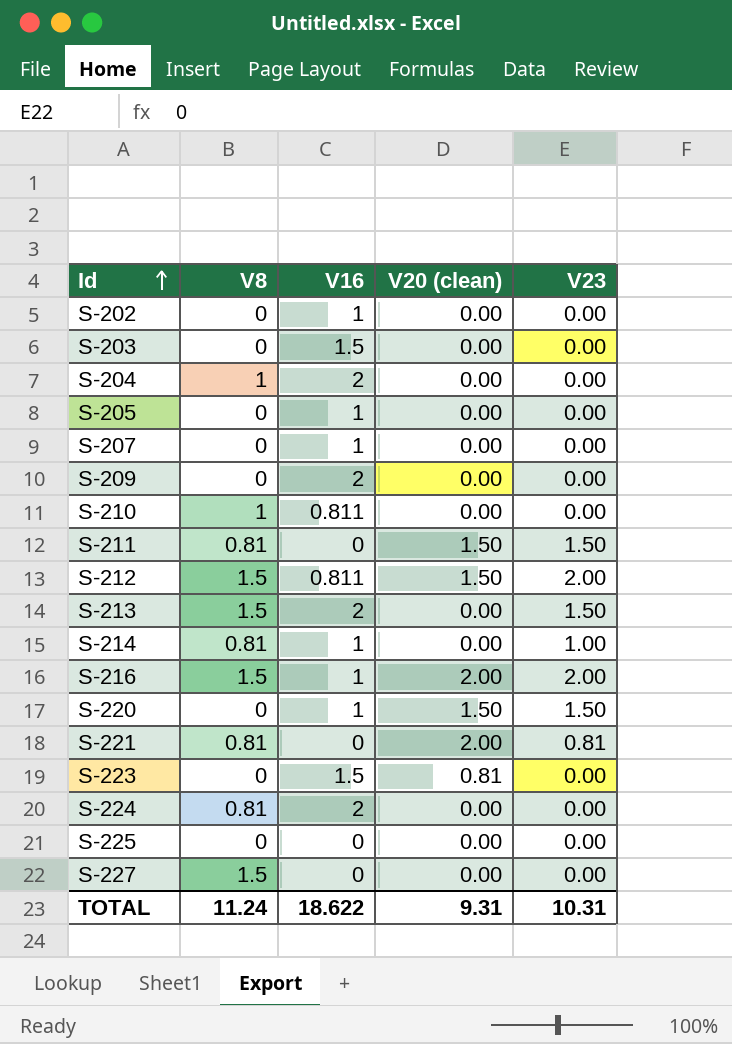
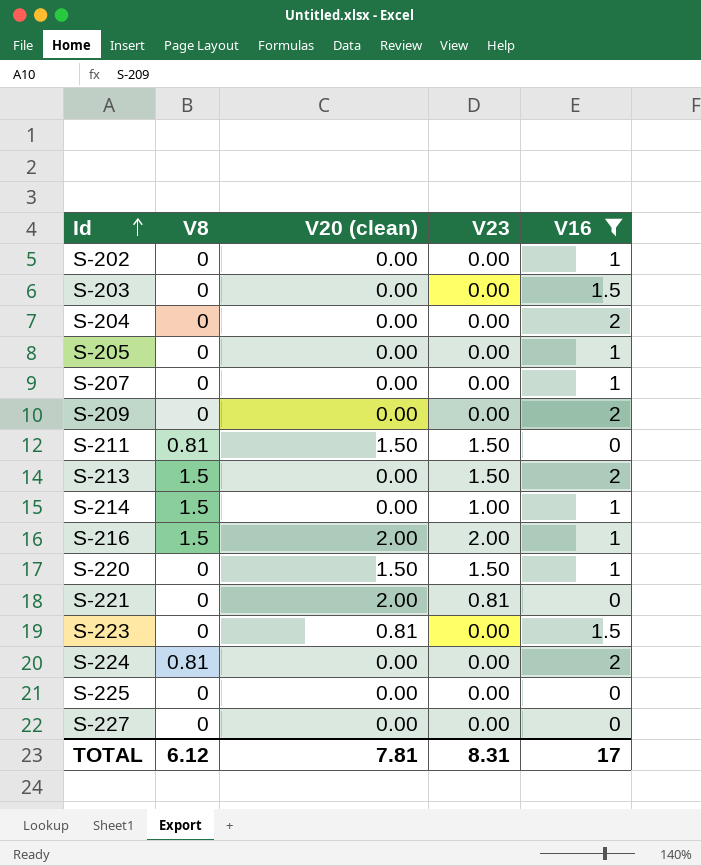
filter: none -> V16 != 0.811
column V16 | position: 3 -> 5
S-204 | V8: 1 -> 0
S-214 | V8: 0.81 -> 1.5
S-221 | V8: 0.81 -> 0
S-227 | V8: 1.5 -> 0
TOTAL | V8: 11.24 -> 6.12
TOTAL | V20 (clean): 9.31 -> 7.81
TOTAL | V23: 10.31 -> 8.31
TOTAL | V16: 18.622 -> 17

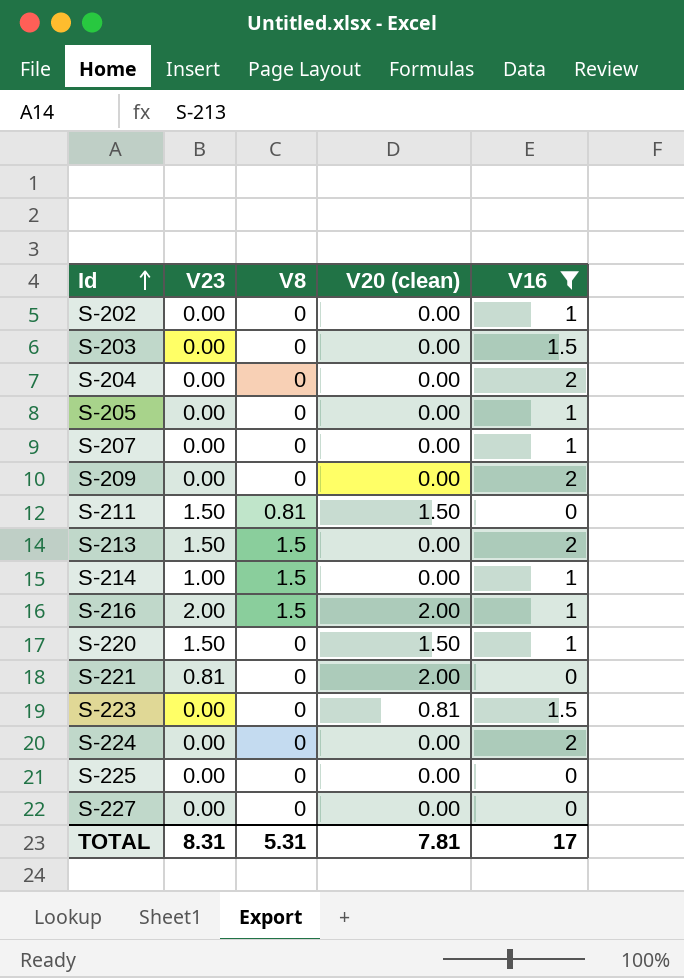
column V23 | position: 4 -> 2
S-224 | V8: 0.81 -> 0
TOTAL | V8: 6.12 -> 5.31

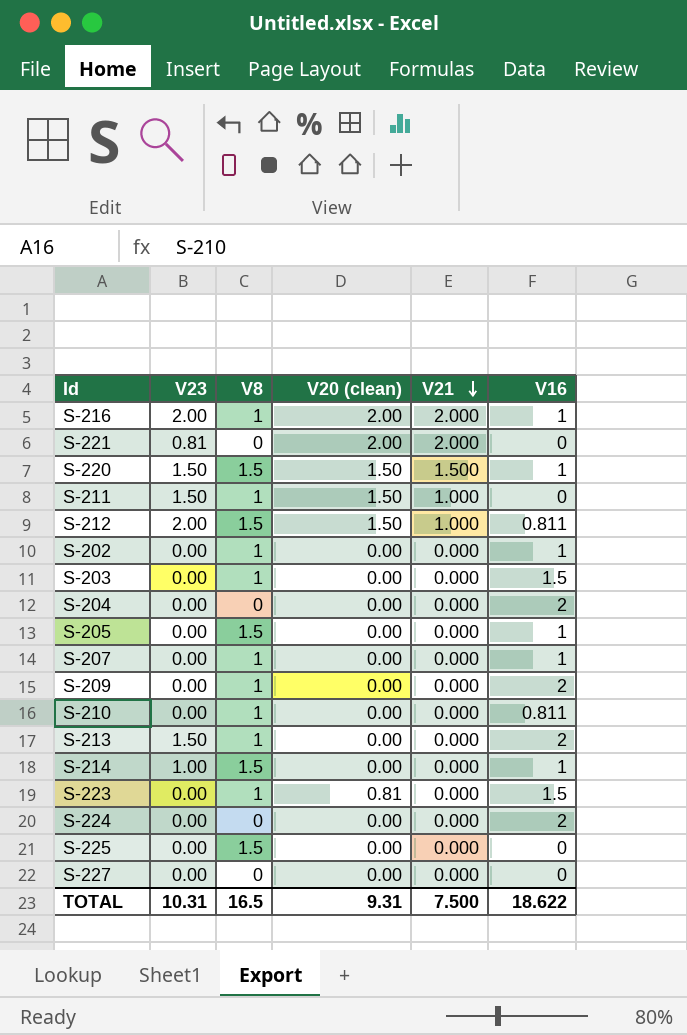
filter: V16 != 0.811 -> none
row order: Id ascending -> V21 descending
column V21 | position: none -> 5
S-216 | V8: 1.5 -> 1
S-220 | V8: 0 -> 1.5
S-211 | V8: 0.81 -> 1
S-202 | V8: 0 -> 1
S-203 | V8: 0 -> 1
S-205 | V8: 0 -> 1.5
S-207 | V8: 0 -> 1
S-209 | V8: 0 -> 1
S-213 | V8: 1.5 -> 1
S-223 | V8: 0 -> 1
S-225 | V8: 0 -> 1.5
TOTAL | V23: 8.31 -> 10.31
TOTAL | V8: 5.31 -> 16.5
TOTAL | V20 (clean): 7.81 -> 9.31
TOTAL | V16: 17 -> 18.622

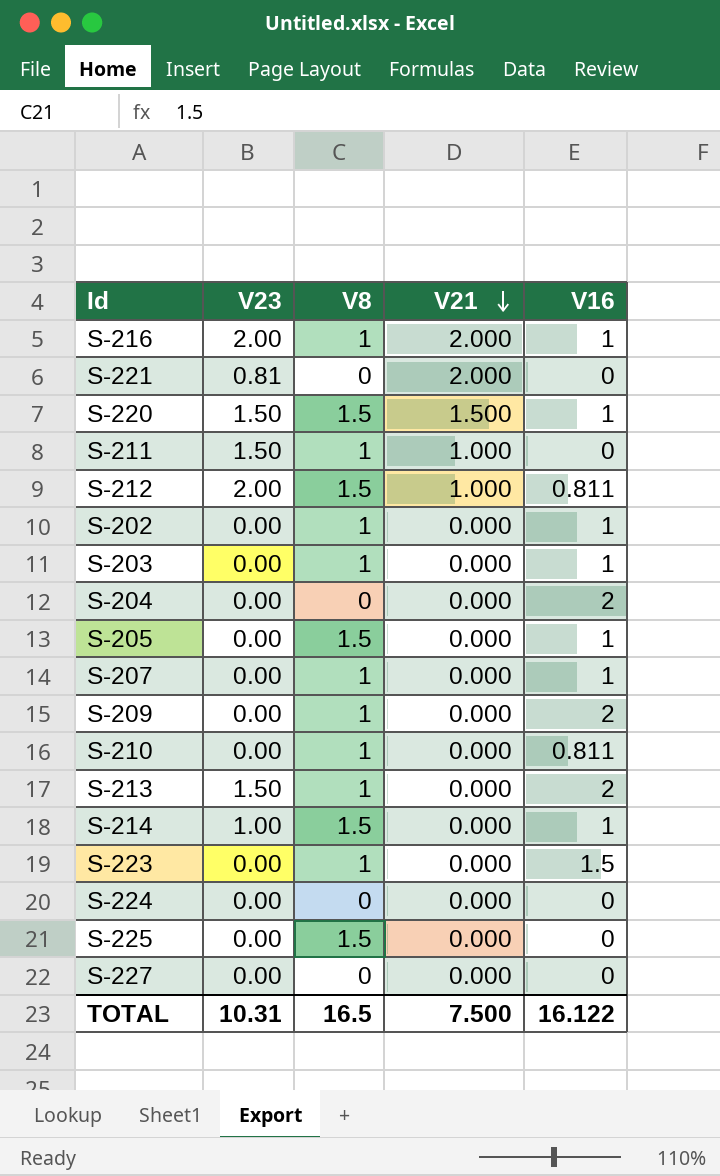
column V20 (clean) | position: 4 -> none
S-203 | V16: 1.5 -> 1
S-224 | V16: 2 -> 0
TOTAL | V16: 18.622 -> 16.122

